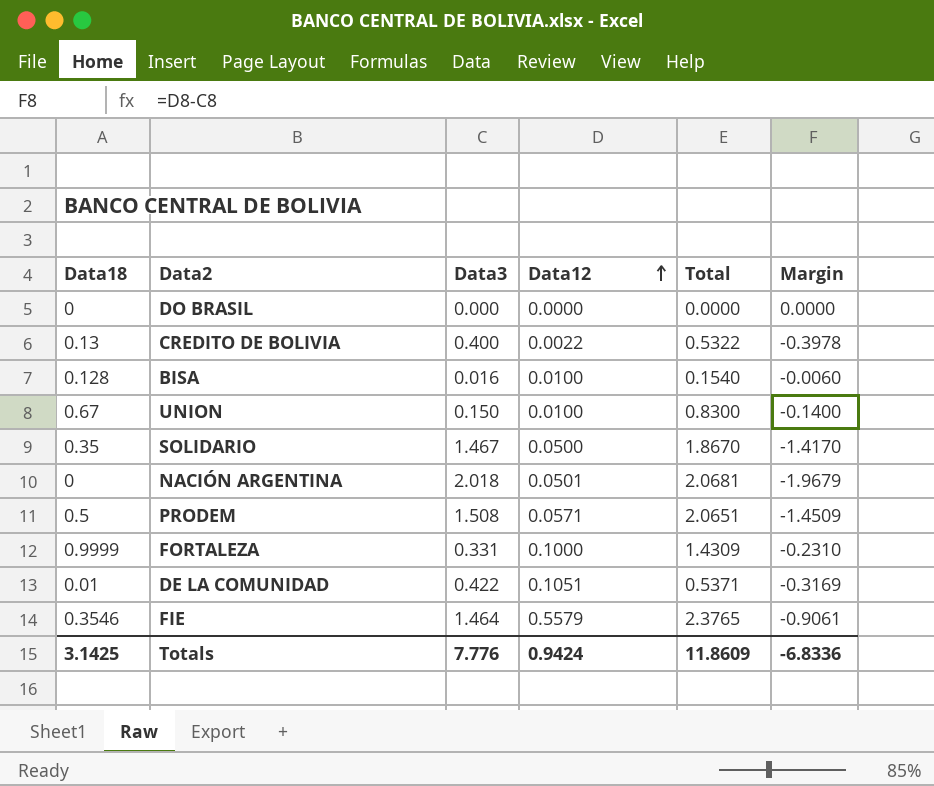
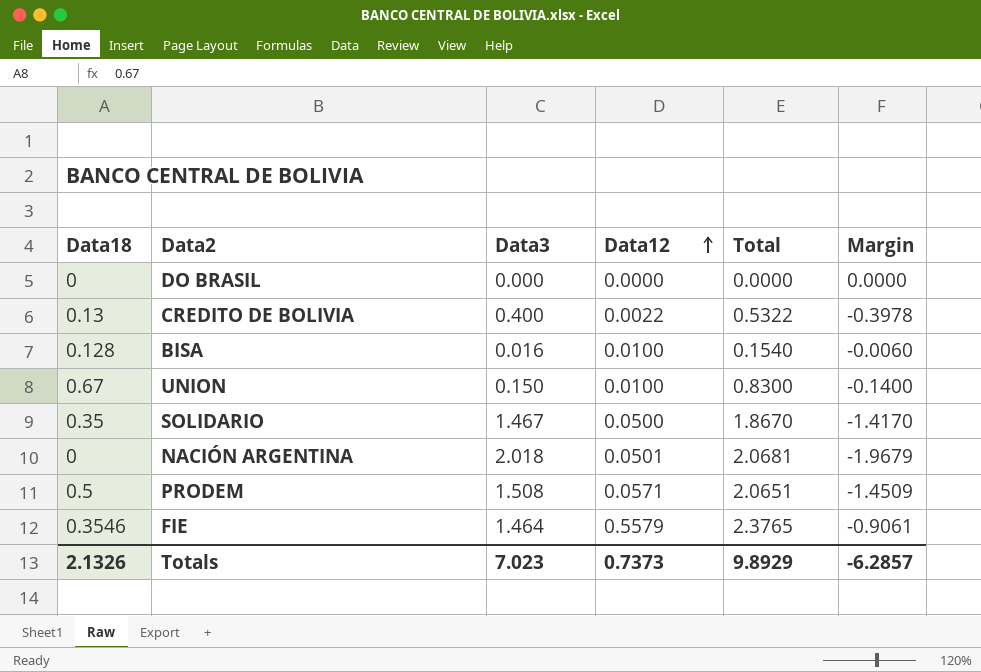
row FORTALEZA: 0.9999 | 0.331 | 0.1000 | 1.4309 | -0.2310 -> none
row DE LA COMUNIDAD: 0.01 | 0.422 | 0.1051 | 0.5371 | -0.3169 -> none
Totals | Data18: 3.1425 -> 2.1326
Totals | Data3: 7.776 -> 7.023
Totals | Data12: 0.9424 -> 0.7373
Totals | Total: 11.8609 -> 9.8929
Totals | Margin: -6.8336 -> -6.2857

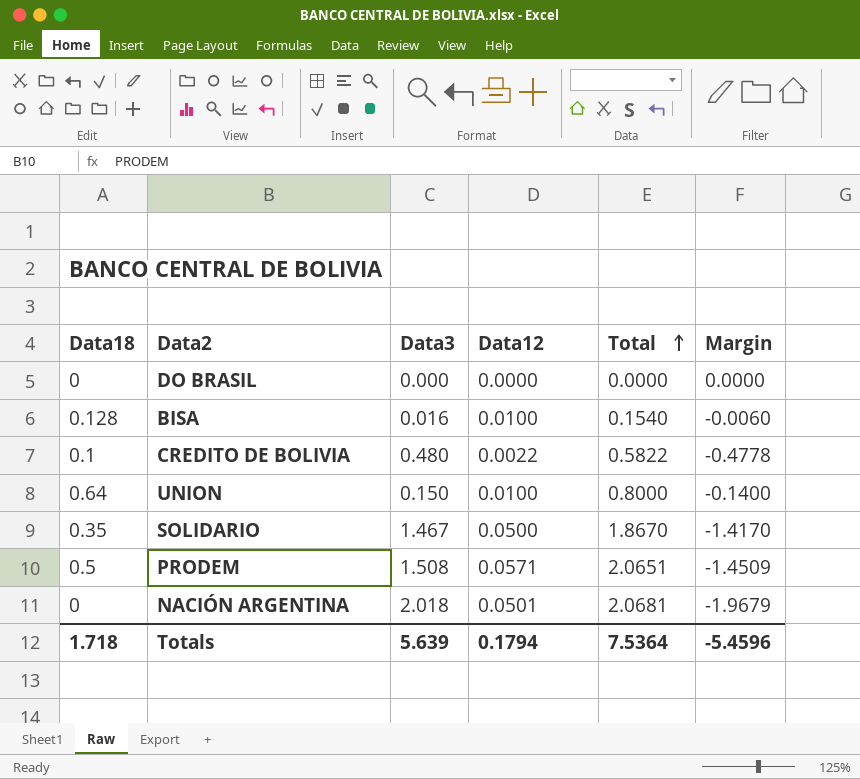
row order: Data12 ascending -> Total ascending
row FIE: 0.3546 | 1.464 | 0.5579 | 2.3765 | -0.9061 -> none
CREDITO DE BOLIVIA | Data18: 0.13 -> 0.1
CREDITO DE BOLIVIA | Data3: 0.400 -> 0.480
CREDITO DE BOLIVIA | Total: 0.5322 -> 0.5822
CREDITO DE BOLIVIA | Margin: -0.3978 -> -0.4778
UNION | Data18: 0.67 -> 0.64
UNION | Total: 0.8300 -> 0.8000
Totals | Data18: 2.1326 -> 1.718
Totals | Data3: 7.023 -> 5.639
Totals | Data12: 0.7373 -> 0.1794
Totals | Total: 9.8929 -> 7.5364
Totals | Margin: -6.2857 -> -5.4596

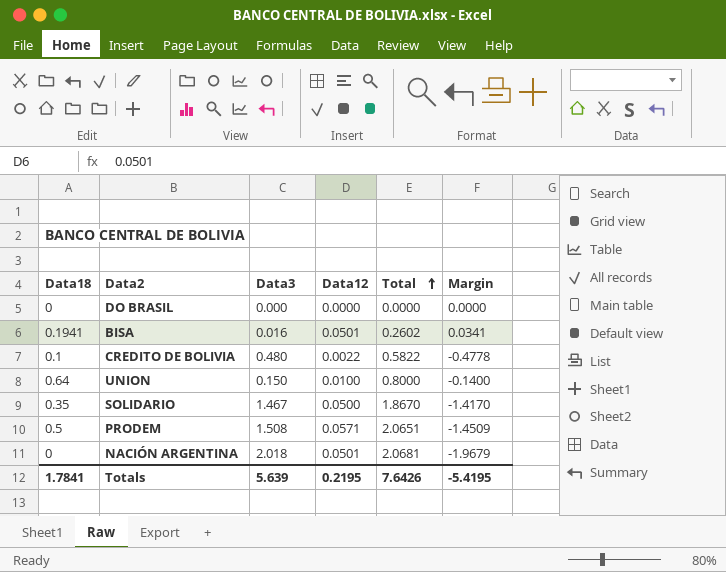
BISA | Data18: 0.128 -> 0.1941
BISA | Data12: 0.0100 -> 0.0501
BISA | Total: 0.1540 -> 0.2602
BISA | Margin: -0.0060 -> 0.0341
Totals | Data18: 1.718 -> 1.7841
Totals | Data12: 0.1794 -> 0.2195
Totals | Total: 7.5364 -> 7.6426
Totals | Margin: -5.4596 -> -5.4195

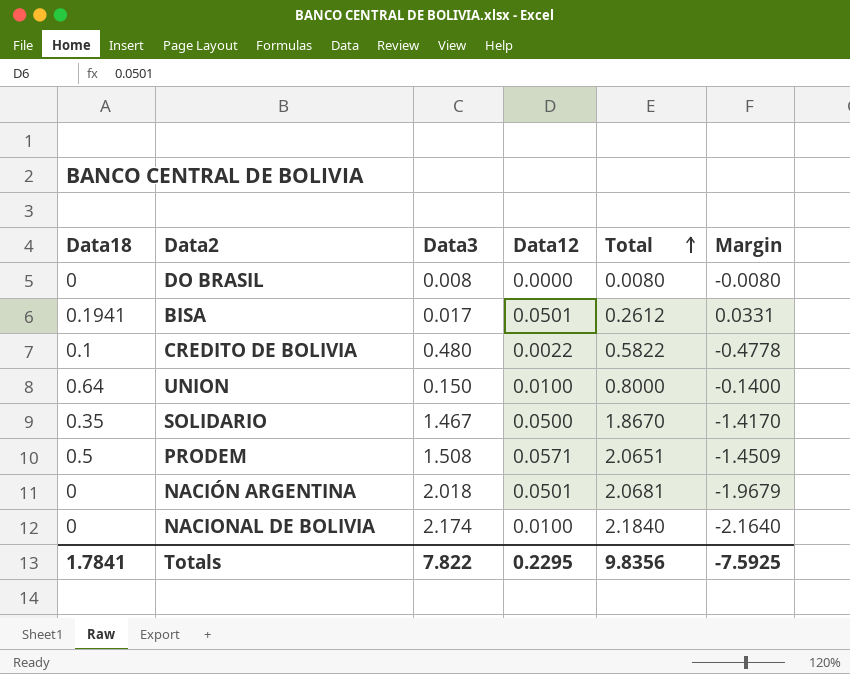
DO BRASIL | Data3: 0.000 -> 0.008
DO BRASIL | Total: 0.0000 -> 0.0080
DO BRASIL | Margin: 0.0000 -> -0.0080
BISA | Data3: 0.016 -> 0.017
BISA | Total: 0.2602 -> 0.2612
BISA | Margin: 0.0341 -> 0.0331
row NACIONAL DE BOLIVIA: none -> 0 | 2.174 | 0.0100 | 2.1840 | -2.1640
Totals | Data3: 5.639 -> 7.822
Totals | Data12: 0.2195 -> 0.2295
Totals | Total: 7.6426 -> 9.8356
Totals | Margin: -5.4195 -> -7.5925

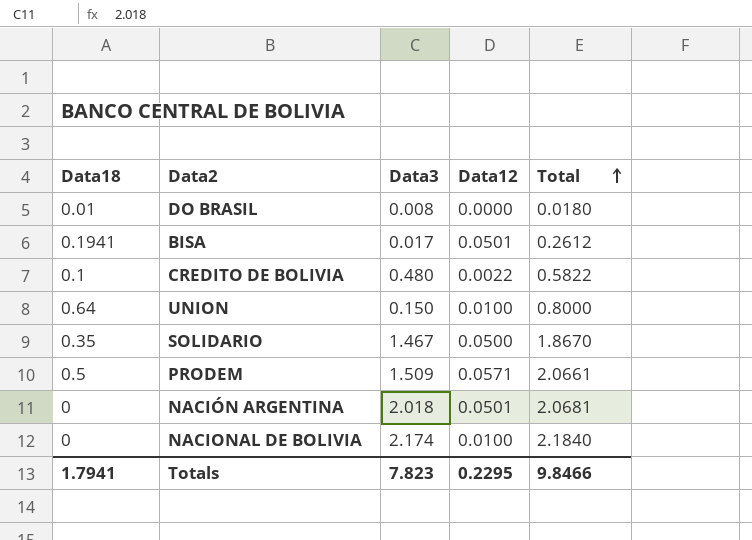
column Margin | formula: [Data12] - [Data3] -> none
DO BRASIL | Data18: 0 -> 0.01
DO BRASIL | Total: 0.0080 -> 0.0180
PRODEM | Data3: 1.508 -> 1.509
PRODEM | Total: 2.0651 -> 2.0661
Totals | Data18: 1.7841 -> 1.7941
Totals | Data3: 7.822 -> 7.823
Totals | Total: 9.8356 -> 9.8466

